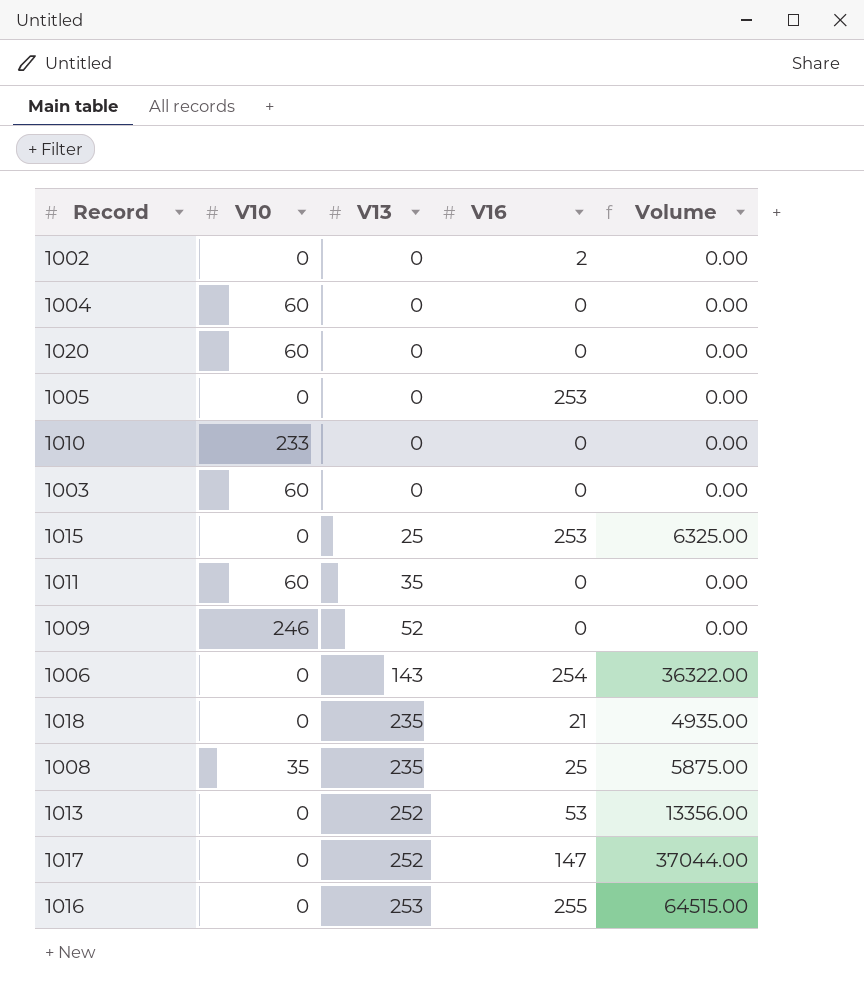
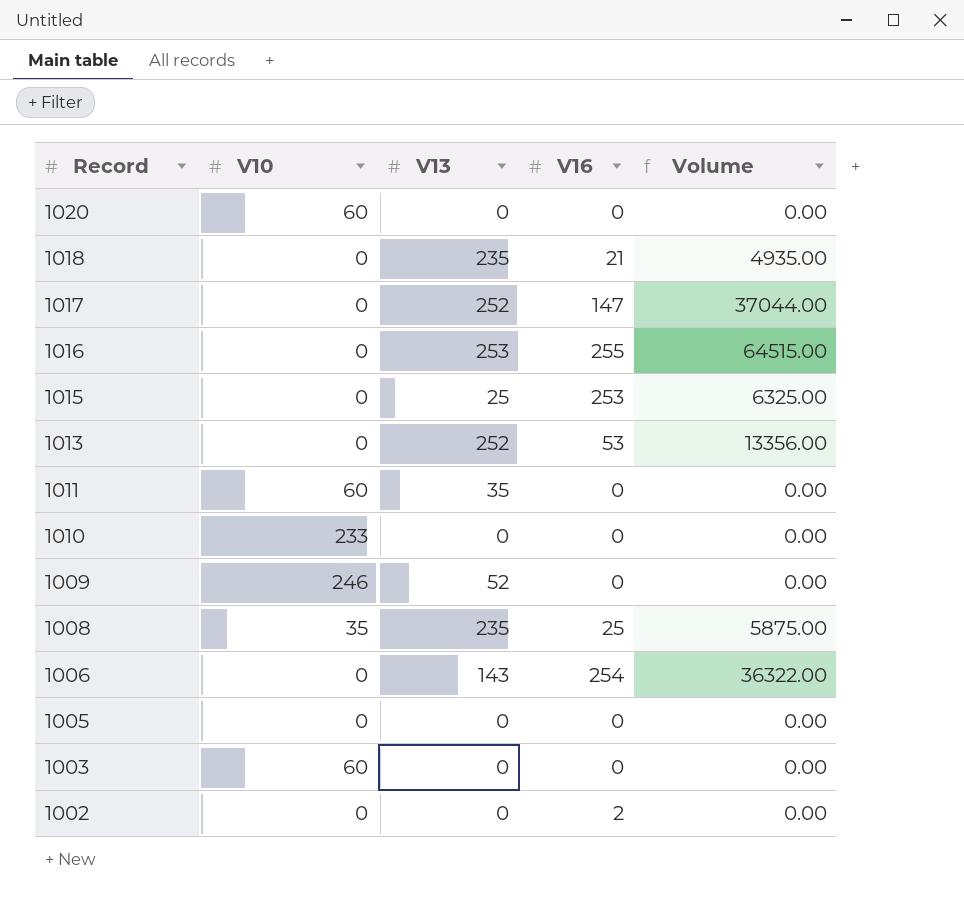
row order: V13 ascending -> Record descending
row 1004: 60 | 0 | 0 | 0.00 -> none
1005 | V16: 253 -> 0

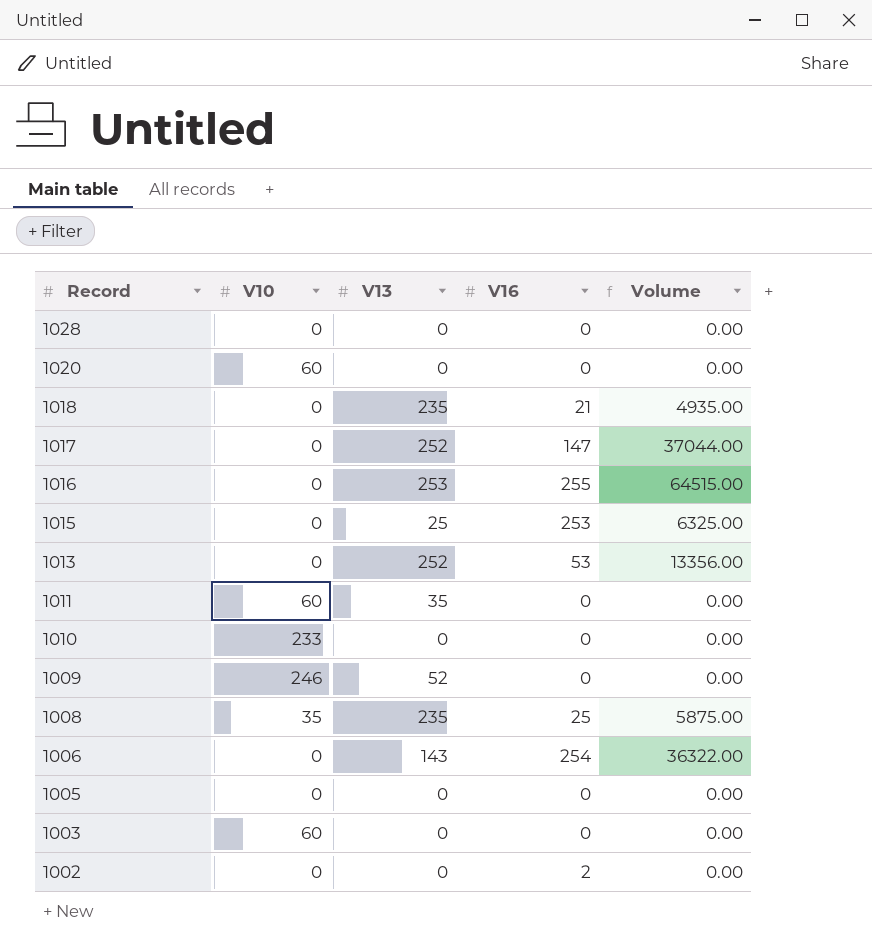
row 1028: none -> 0 | 0 | 0 | 0.00

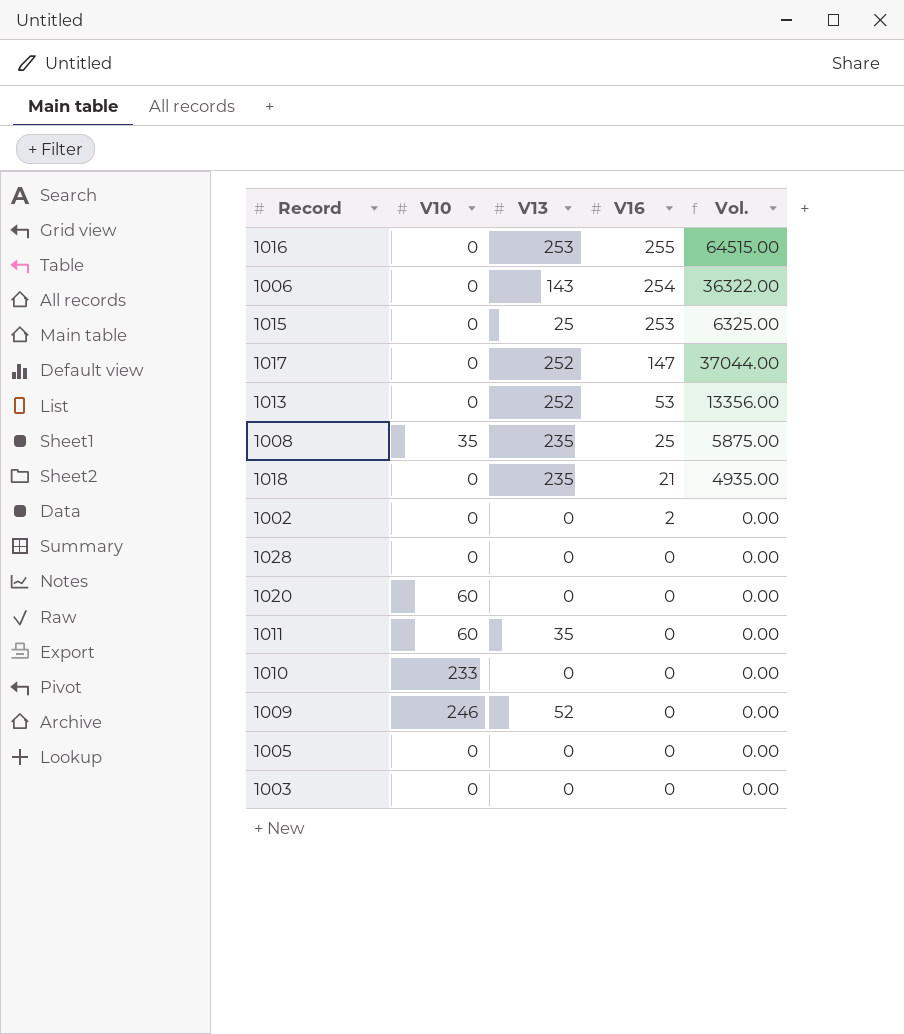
row order: Record descending -> V16 descending
column name: Volume -> Vol.
1003 | V10: 60 -> 0

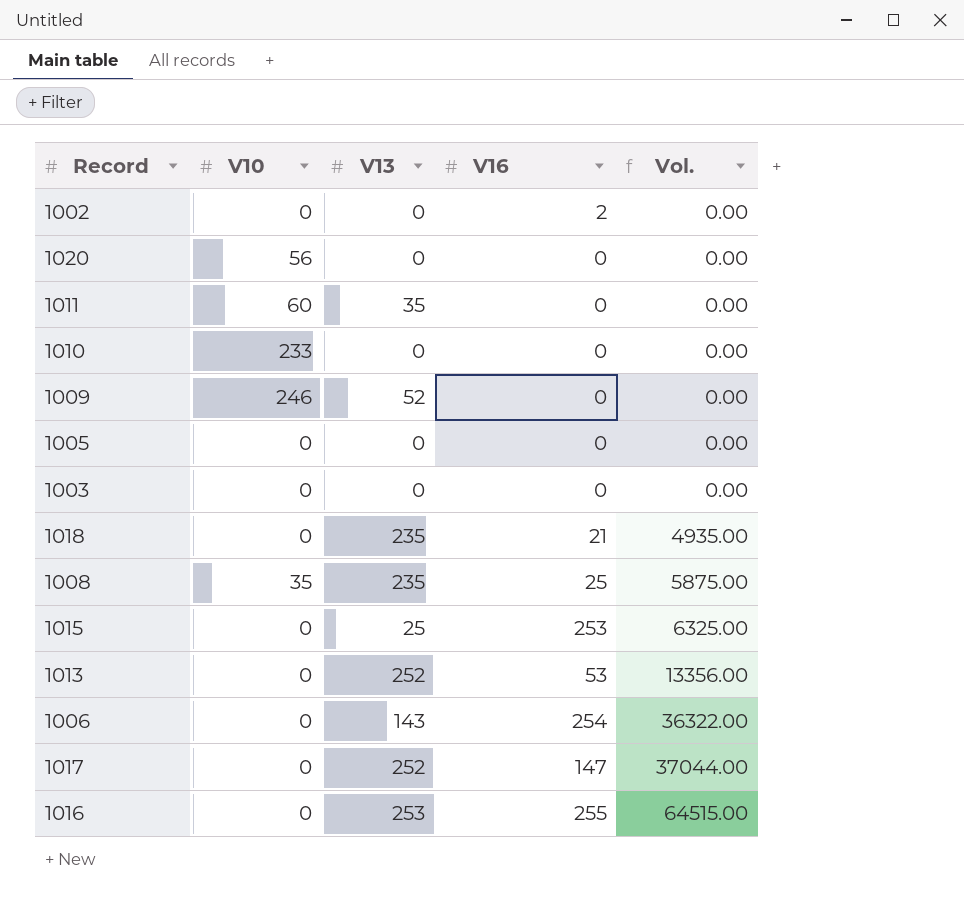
row order: V16 descending -> Vol. ascending
row 1028: 0 | 0 | 0 | 0.00 -> none
1020 | V10: 60 -> 56

